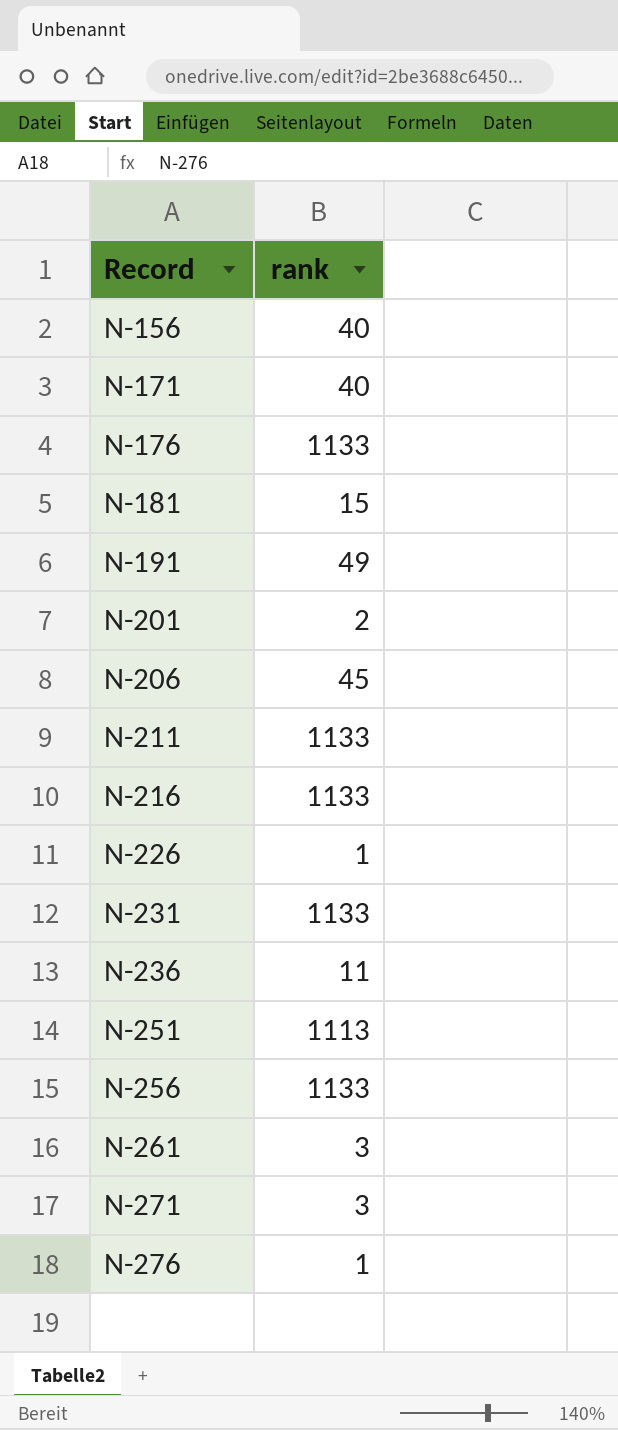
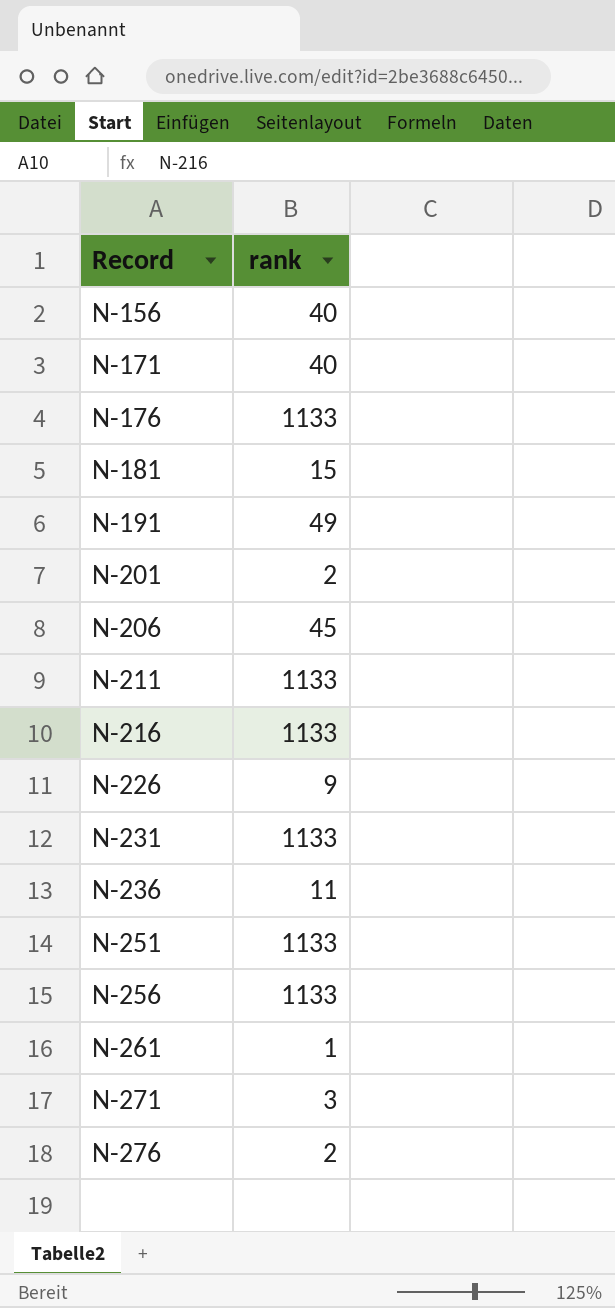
N-226 | rank: 1 -> 9
N-251 | rank: 1113 -> 1133
N-261 | rank: 3 -> 1
N-276 | rank: 1 -> 2

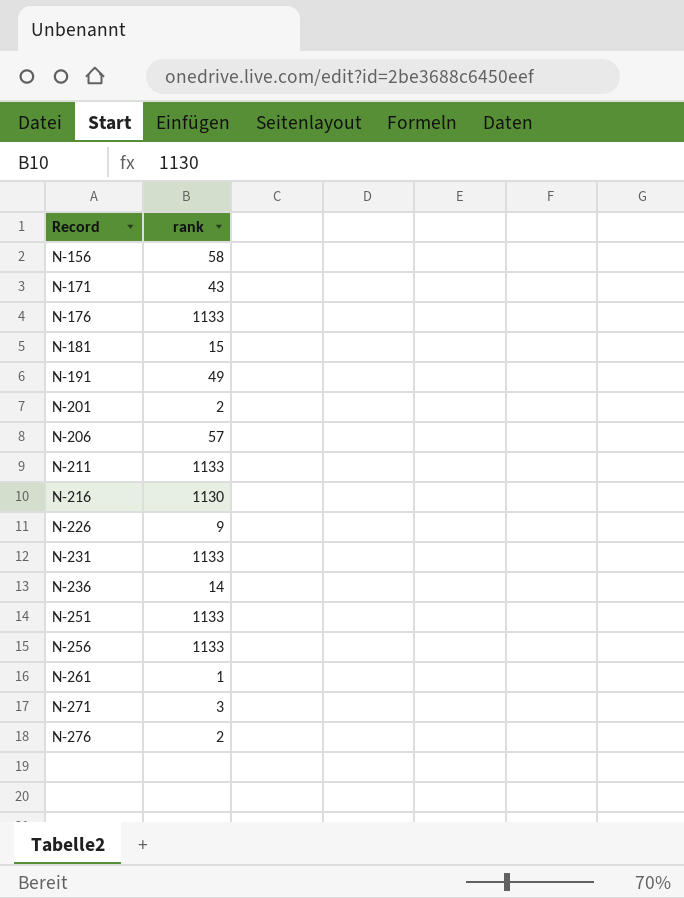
N-156 | rank: 40 -> 58
N-171 | rank: 40 -> 43
N-206 | rank: 45 -> 57
N-216 | rank: 1133 -> 1130
N-236 | rank: 11 -> 14

